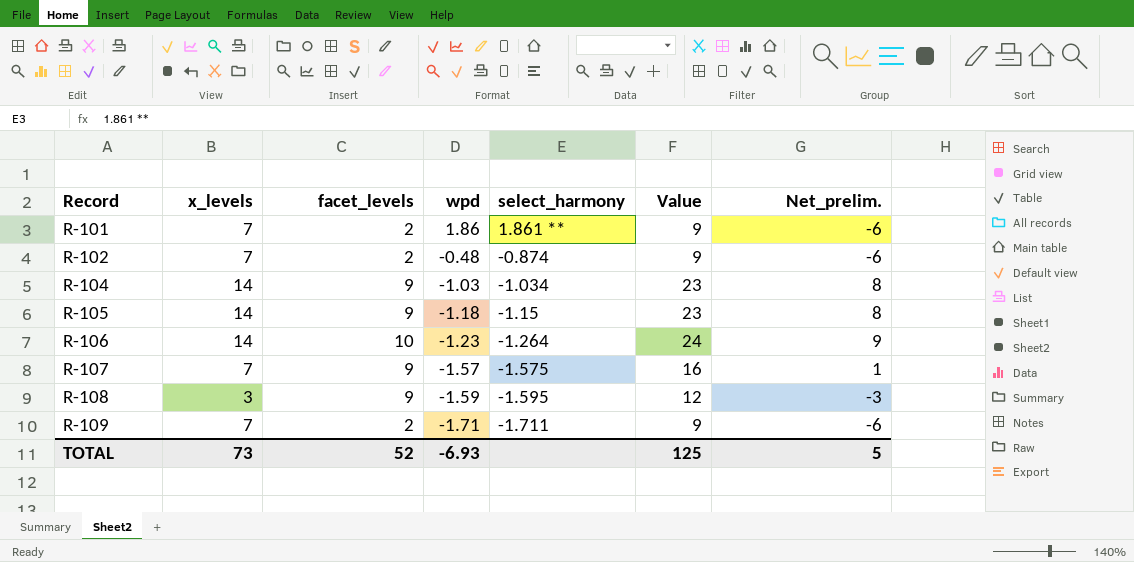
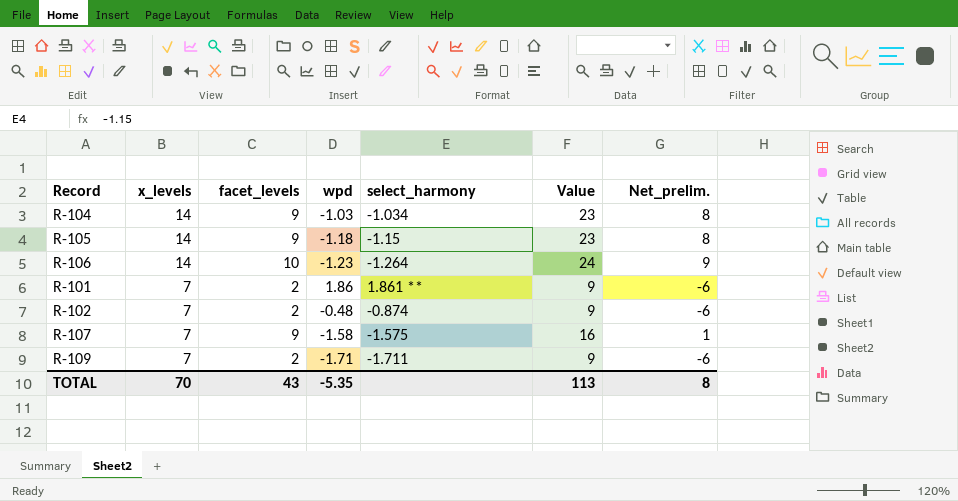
row order: Record ascending -> x_levels descending
row R-108: 3 | 9 | -1.59 | -1.595 | 12 | -3 -> none
R-107 | wpd: -1.57 -> -1.58
TOTAL | x_levels: 73 -> 70
TOTAL | facet_levels: 52 -> 43
TOTAL | wpd: -6.93 -> -5.35
TOTAL | Value: 125 -> 113
TOTAL | Net_prelim.: 5 -> 8

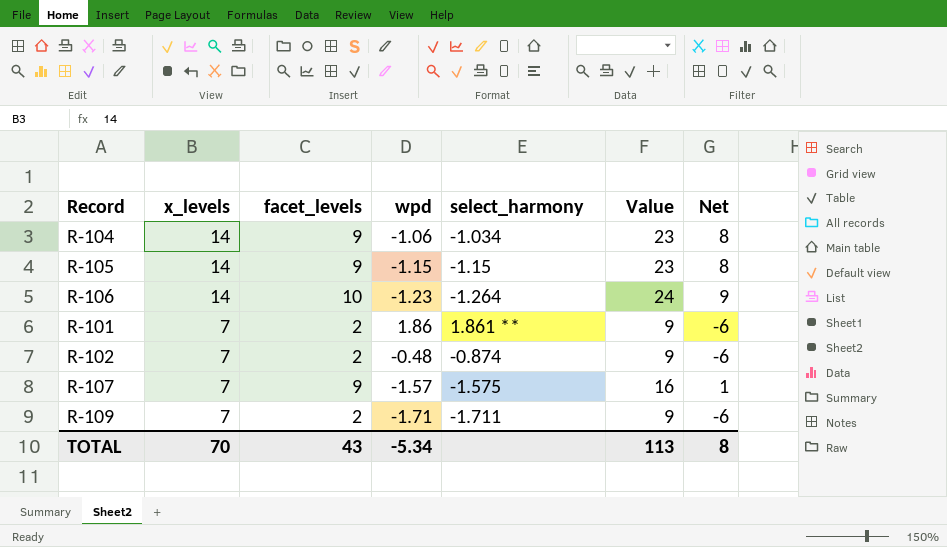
column name: Net_prelim. -> Net
R-104 | wpd: -1.03 -> -1.06
R-105 | wpd: -1.18 -> -1.15
R-107 | wpd: -1.58 -> -1.57
TOTAL | wpd: -5.35 -> -5.34

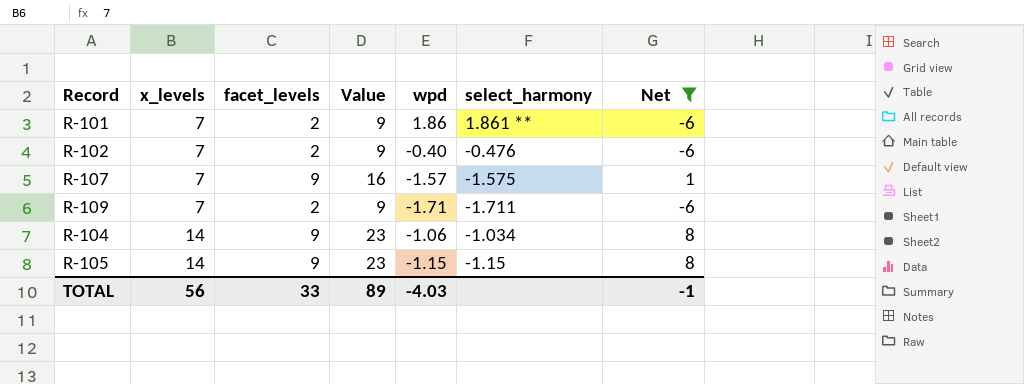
filter: none -> Net != 9
row order: x_levels descending -> x_levels ascending
column Value | position: 6 -> 4
R-102 | wpd: -0.48 -> -0.40
R-102 | select_harmony: -0.874 -> -0.476
TOTAL | x_levels: 70 -> 56
TOTAL | facet_levels: 43 -> 33
TOTAL | Value: 113 -> 89
TOTAL | wpd: -5.34 -> -4.03
TOTAL | Net: 8 -> -1

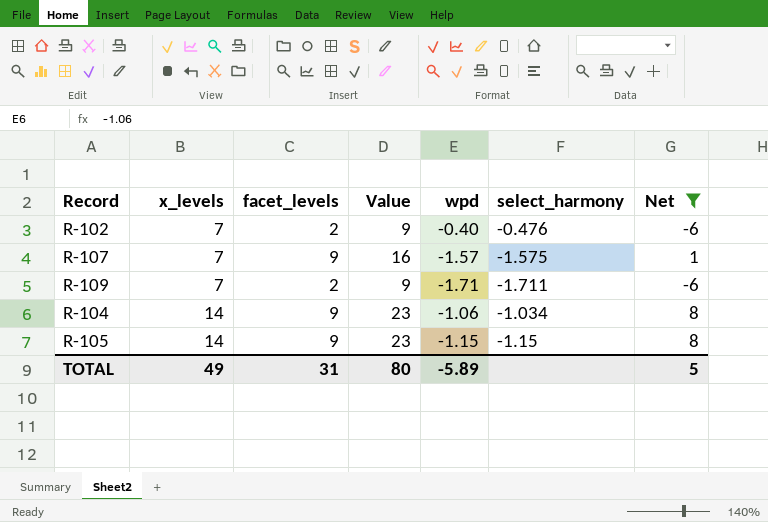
row R-101: 7 | 2 | 9 | 1.86 | 1.861 ** | -6 -> none
TOTAL | x_levels: 56 -> 49
TOTAL | facet_levels: 33 -> 31
TOTAL | Value: 89 -> 80
TOTAL | wpd: -4.03 -> -5.89
TOTAL | Net: -1 -> 5

